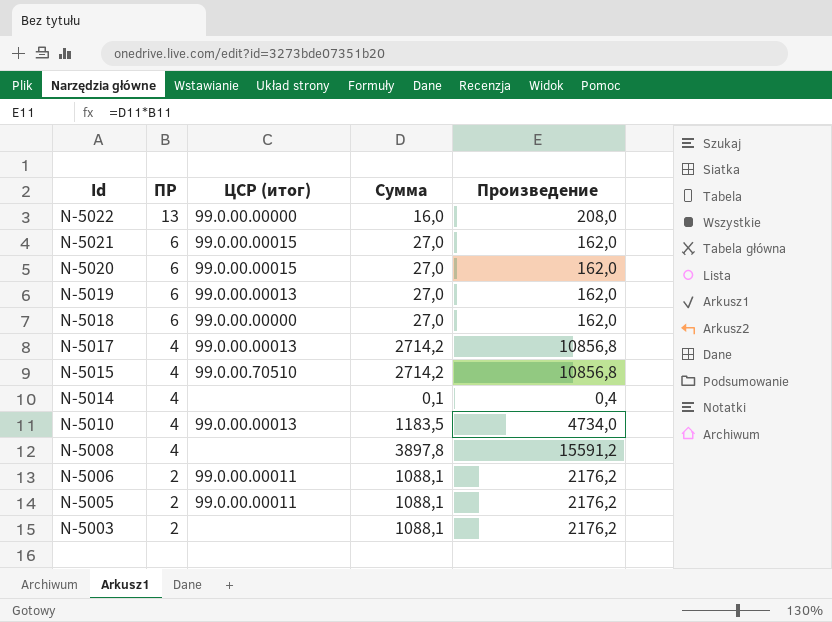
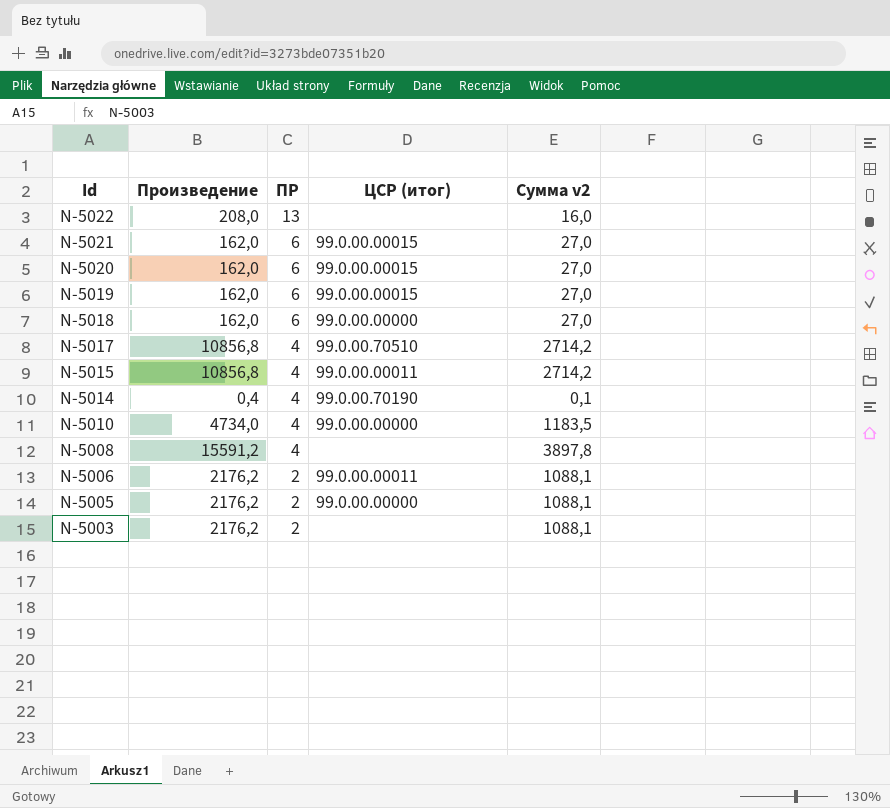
column Произведение | position: 5 -> 2
column name: Сумма -> Сумма v2
N-5022 | ЦСР (итог): 99.0.00.00000 -> none
N-5019 | ЦСР (итог): 99.0.00.00013 -> 99.0.00.00015
N-5017 | ЦСР (итог): 99.0.00.00013 -> 99.0.00.70510
N-5015 | ЦСР (итог): 99.0.00.70510 -> 99.0.00.00011
N-5014 | ЦСР (итог): none -> 99.0.00.70190
N-5010 | ЦСР (итог): 99.0.00.00013 -> 99.0.00.00000
N-5005 | ЦСР (итог): 99.0.00.00011 -> 99.0.00.00000

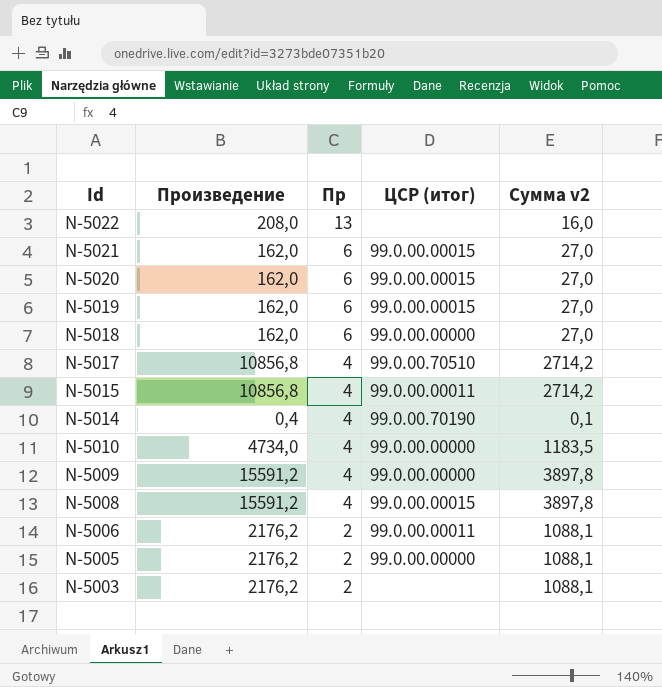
column name: ПР -> Пр
row N-5009: none -> 15591,2 | 4 | 99.0.00.00000 | 3897,8
N-5008 | ЦСР (итог): none -> 99.0.00.00015

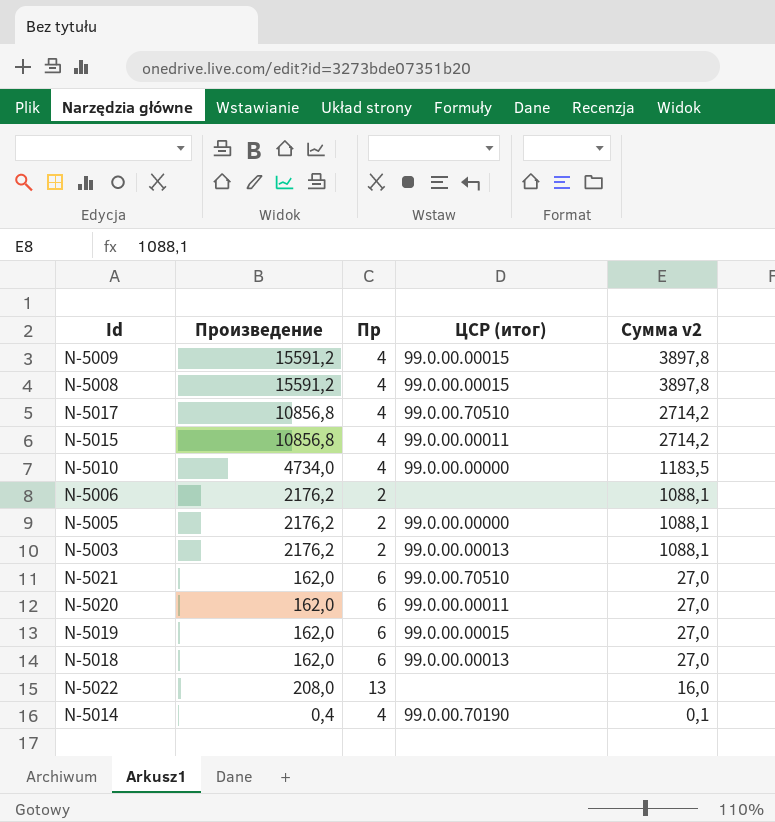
row order: Id descending -> Сумма v2 descending
N-5009 | ЦСР (итог): 99.0.00.00000 -> 99.0.00.00015
N-5006 | ЦСР (итог): 99.0.00.00011 -> none
N-5003 | ЦСР (итог): none -> 99.0.00.00013
N-5021 | ЦСР (итог): 99.0.00.00015 -> 99.0.00.70510
N-5020 | ЦСР (итог): 99.0.00.00015 -> 99.0.00.00011
N-5018 | ЦСР (итог): 99.0.00.00000 -> 99.0.00.00013

